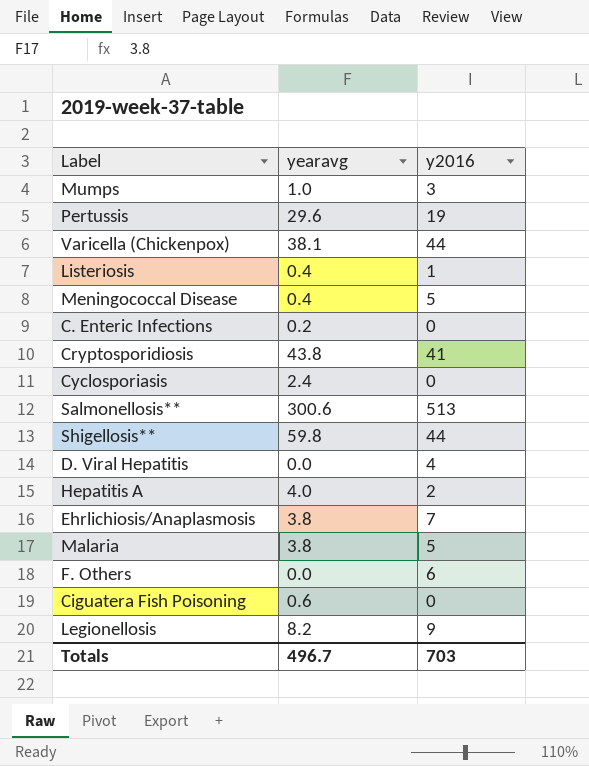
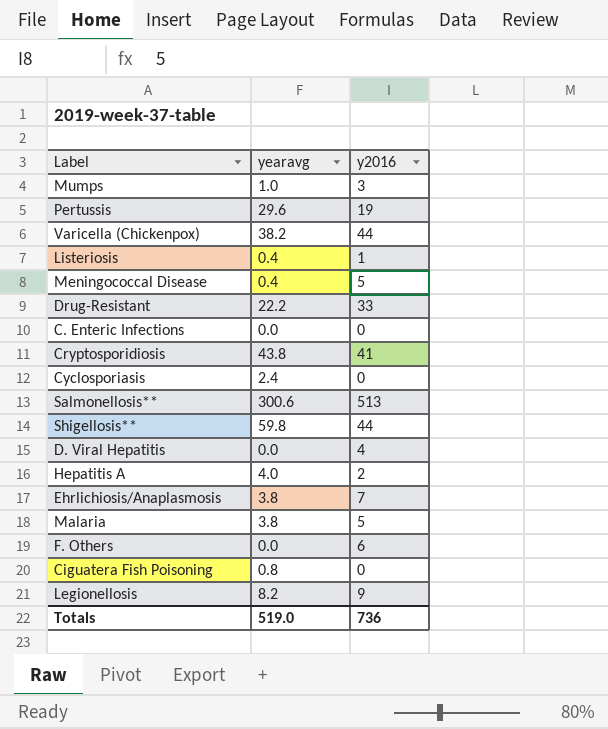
Varicella (Chickenpox) | yearavg: 38.1 -> 38.2
row Drug-Resistant: none -> 22.2 | 33
C. Enteric Infections | yearavg: 0.2 -> 0.0
Ciguatera Fish Poisoning | yearavg: 0.6 -> 0.8
Totals | yearavg: 496.7 -> 519.0
Totals | y2016: 703 -> 736

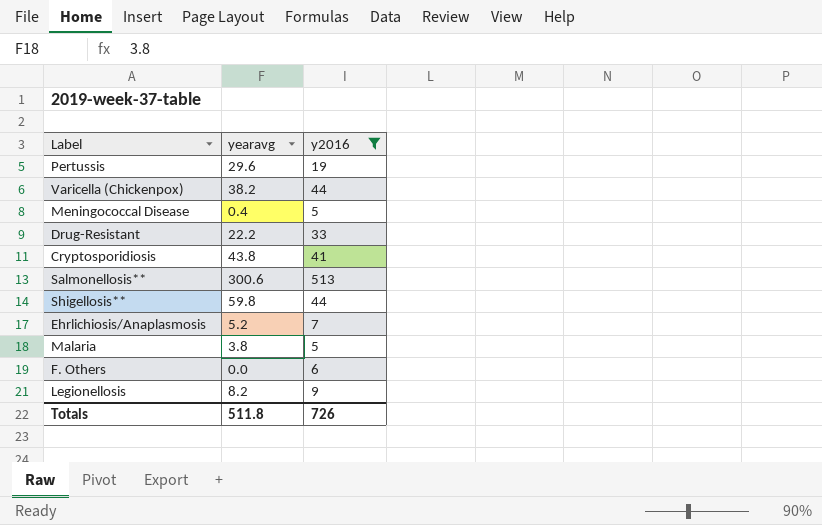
filter: none -> y2016 >= 5
Ehrlichiosis/Anaplasmosis | yearavg: 3.8 -> 5.2
Totals | yearavg: 519.0 -> 511.8
Totals | y2016: 736 -> 726

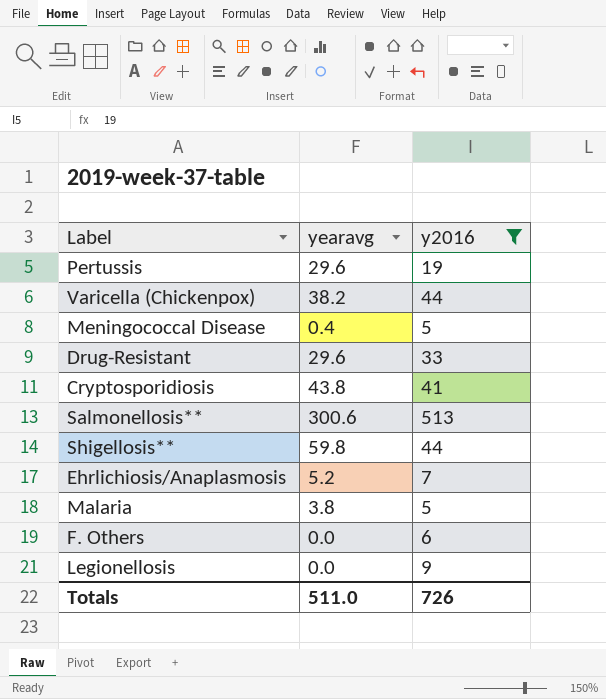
Drug-Resistant | yearavg: 22.2 -> 29.6
Legionellosis | yearavg: 8.2 -> 0.0
Totals | yearavg: 511.8 -> 511.0

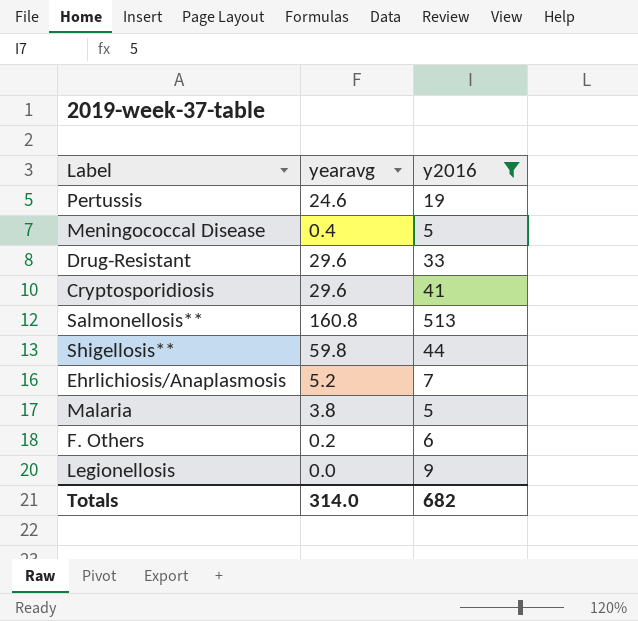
row Varicella (Chickenpox): 38.2 | 44 -> none
Pertussis | yearavg: 29.6 -> 24.6
Cryptosporidiosis | yearavg: 43.8 -> 29.6
Salmonellosis** | yearavg: 300.6 -> 160.8
F. Others | yearavg: 0.0 -> 0.2
Totals | yearavg: 511.0 -> 314.0
Totals | y2016: 726 -> 682

